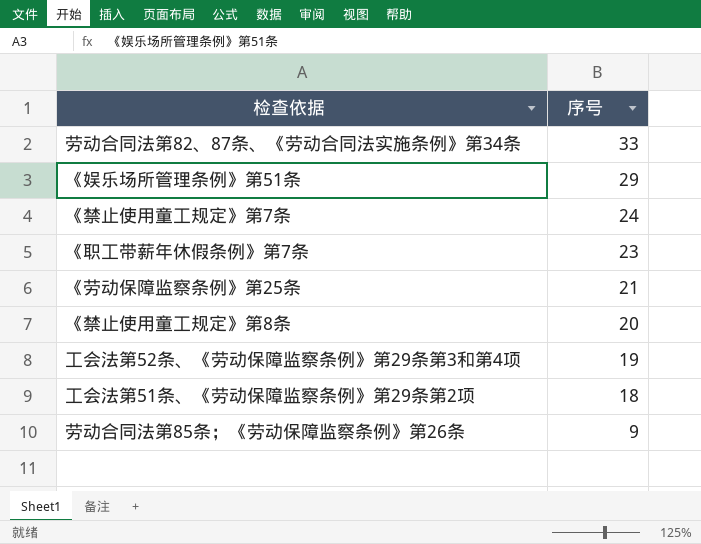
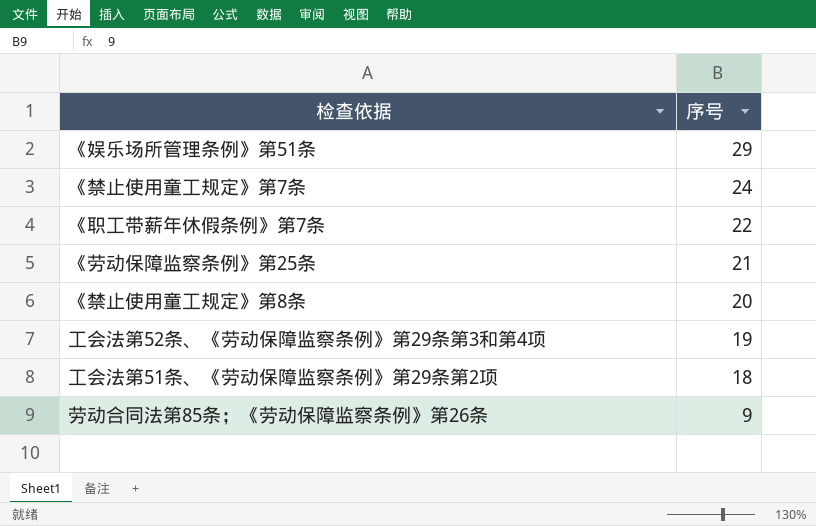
row 劳动合同法第82、87条、《劳动合同法实施条例》第34条: 33 -> none
《职工带薪年休假条例》第7条 | 序号: 23 -> 22

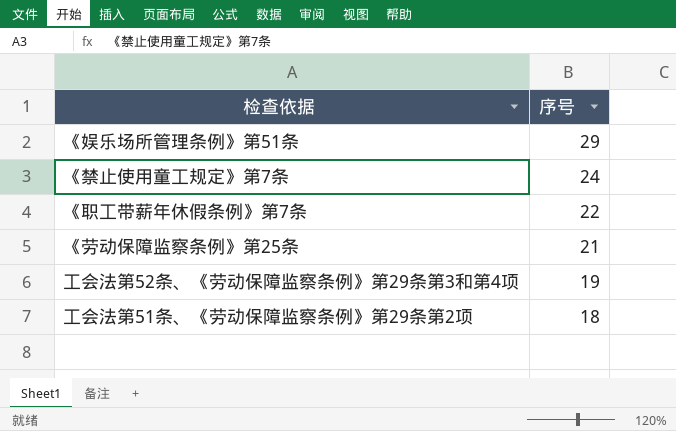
row 《禁止使用童工规定》第8条: 20 -> none
row 劳动合同法第85条；《劳动保障监察条例》第26条: 9 -> none

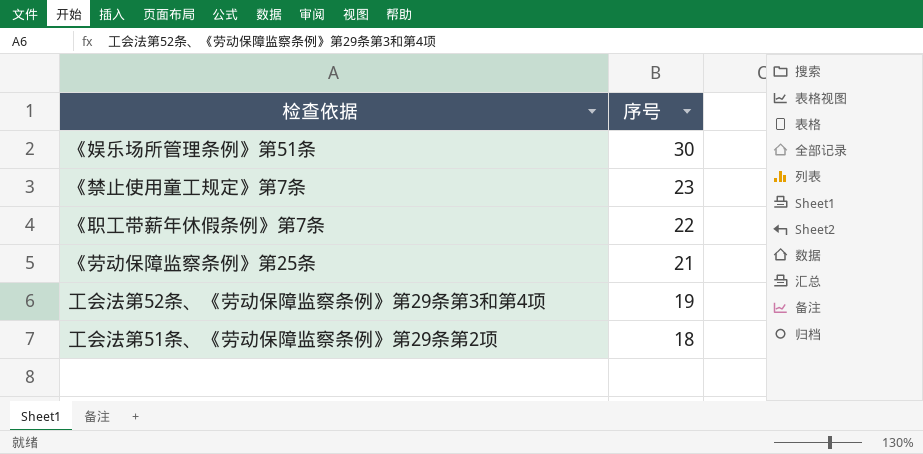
《娱乐场所管理条例》第51条 | 序号: 29 -> 30
《禁止使用童工规定》第7条 | 序号: 24 -> 23

